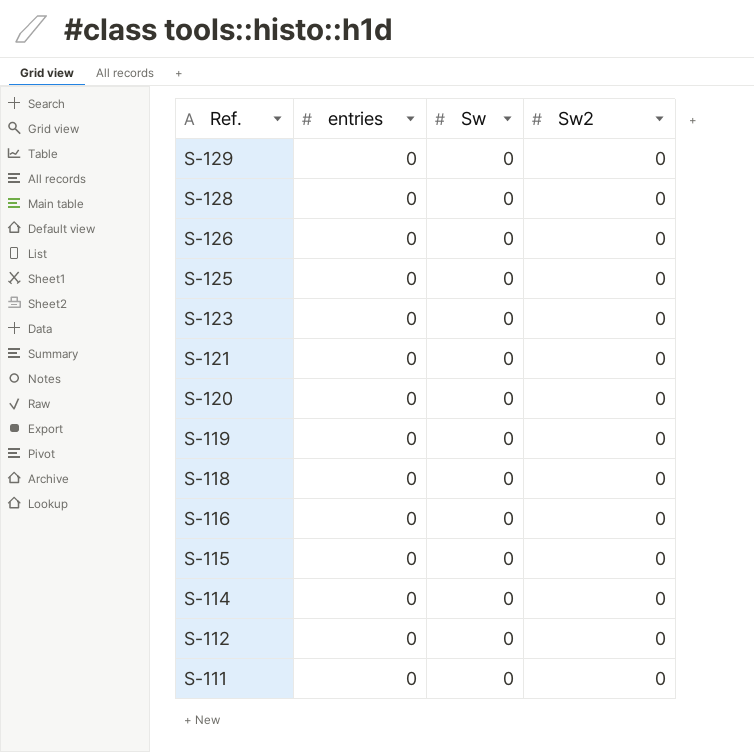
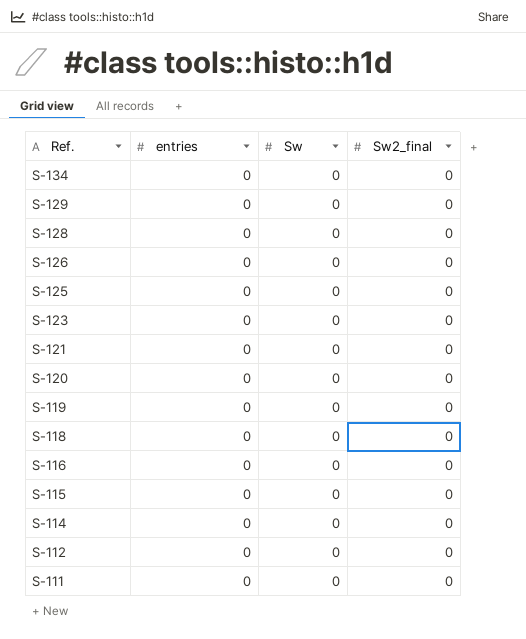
column name: Sw2 -> Sw2_final
row S-134: none -> 0 | 0 | 0

